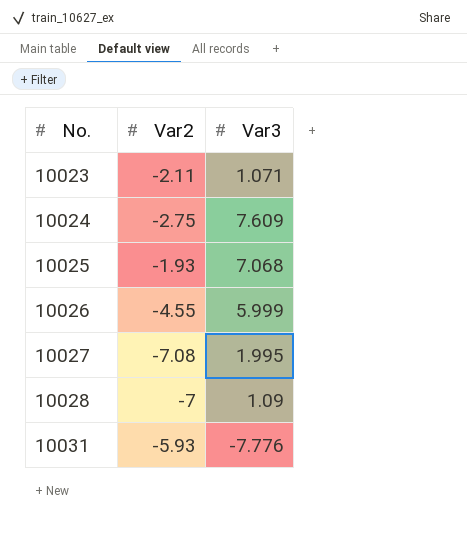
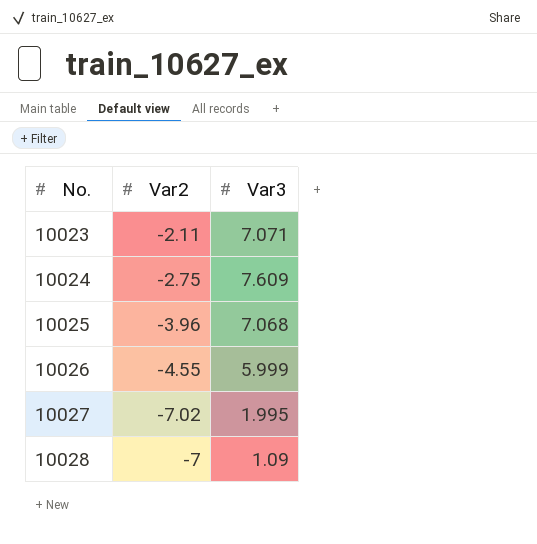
row 10031: -5.93 | -7.776 -> none
10023 | Var3: 1.071 -> 7.071
10025 | Var2: -1.93 -> -3.96
10027 | Var2: -7.08 -> -7.02

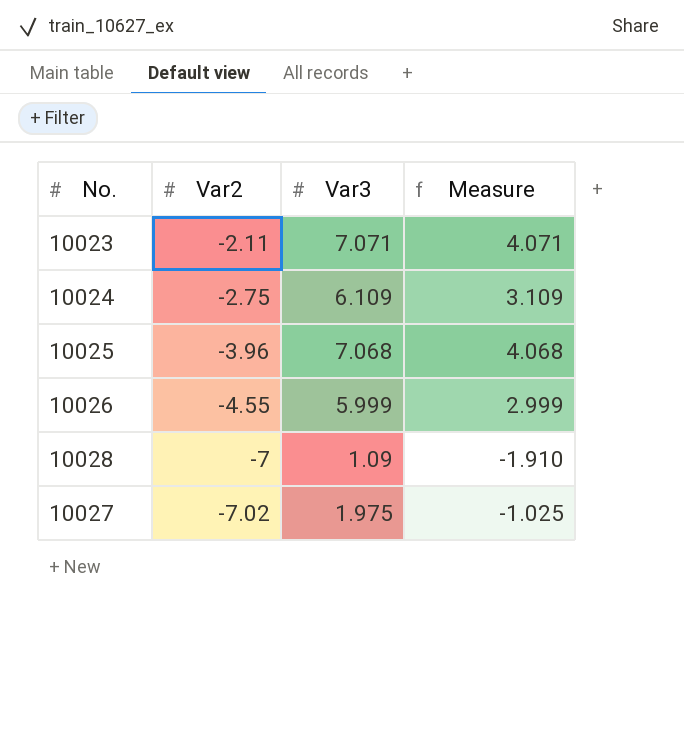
row order: No. ascending -> Var2 descending
column Measure | formula: none -> [Var3] - 3
10024 | Var3: 7.609 -> 6.109
10027 | Var3: 1.995 -> 1.975

